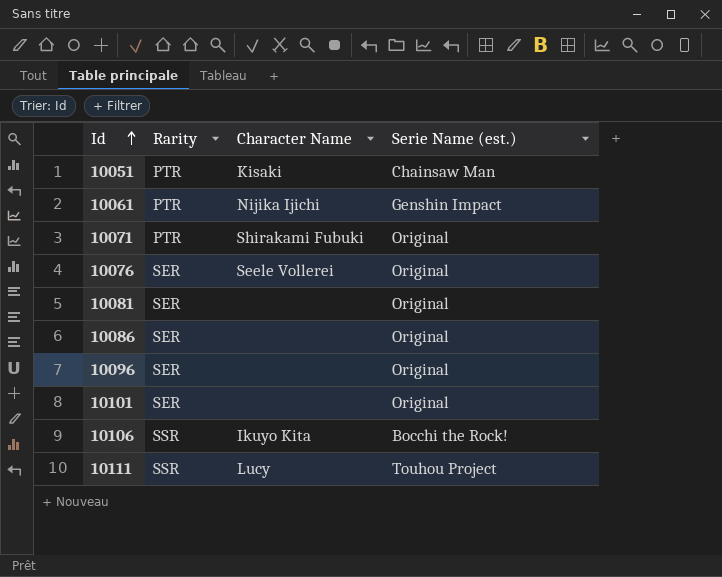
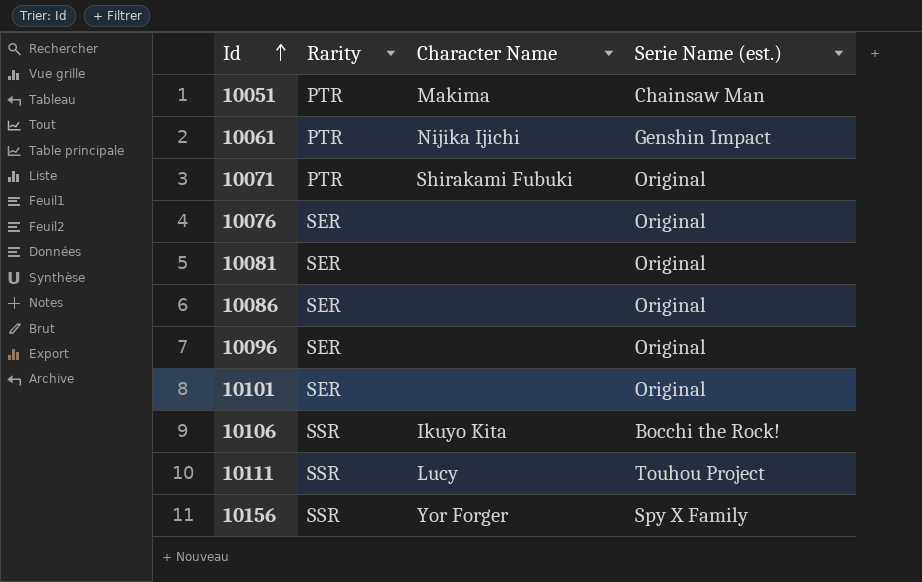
10051 | Character Name: Kisaki -> Makima
10076 | Character Name: Seele Vollerei -> none
row 10156: none -> SSR | Yor Forger | Spy X Family

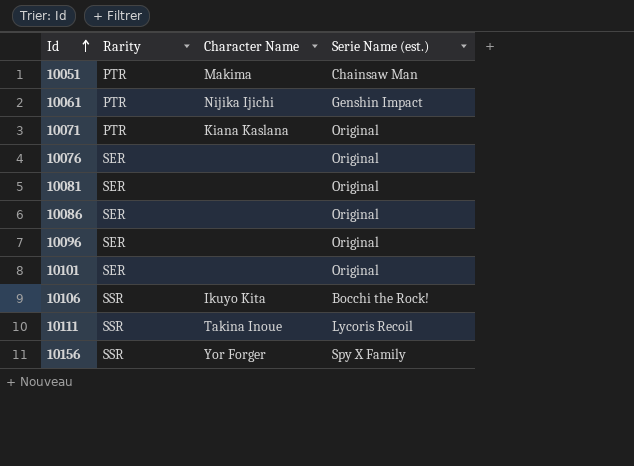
10071 | Character Name: Shirakami Fubuki -> Kiana Kaslana
10111 | Character Name: Lucy -> Takina Inoue
10111 | Serie Name (est.): Touhou Project -> Lycoris Recoil

